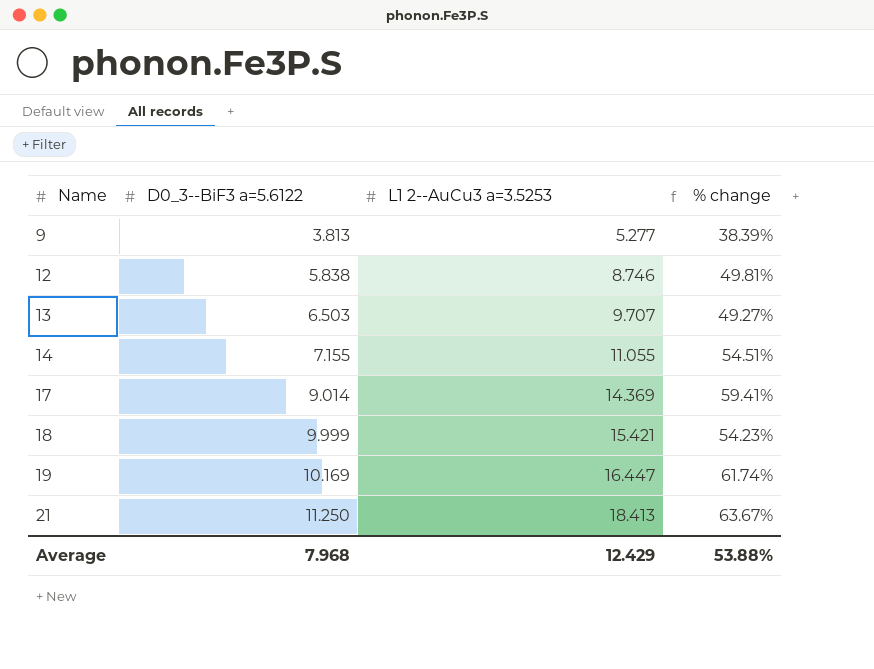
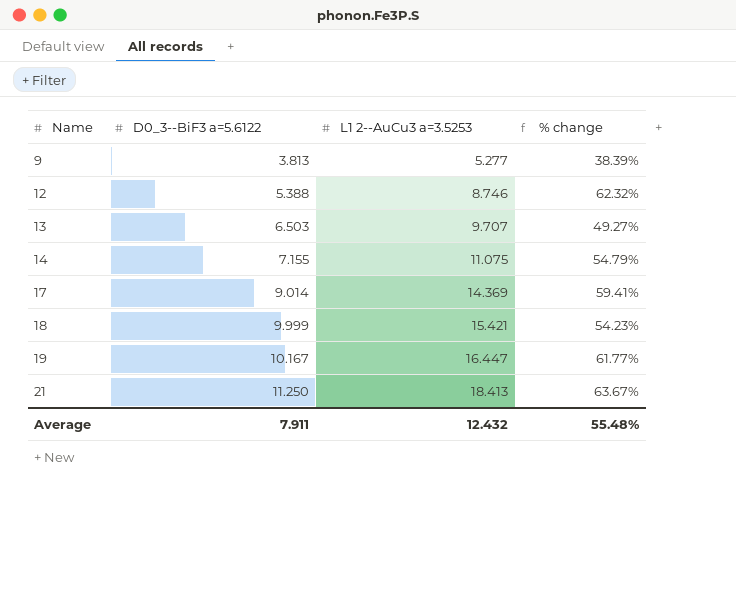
12 | D0_3--BiF3 a=5.6122: 5.838 -> 5.388
12 | % change: 49.81% -> 62.32%
14 | L1 2--AuCu3 a=3.5253: 11.055 -> 11.075
14 | % change: 54.51% -> 54.79%
19 | D0_3--BiF3 a=5.6122: 10.169 -> 10.167
19 | % change: 61.74% -> 61.77%
Average | D0_3--BiF3 a=5.6122: 7.968 -> 7.911
Average | L1 2--AuCu3 a=3.5253: 12.429 -> 12.432
Average | % change: 53.88% -> 55.48%

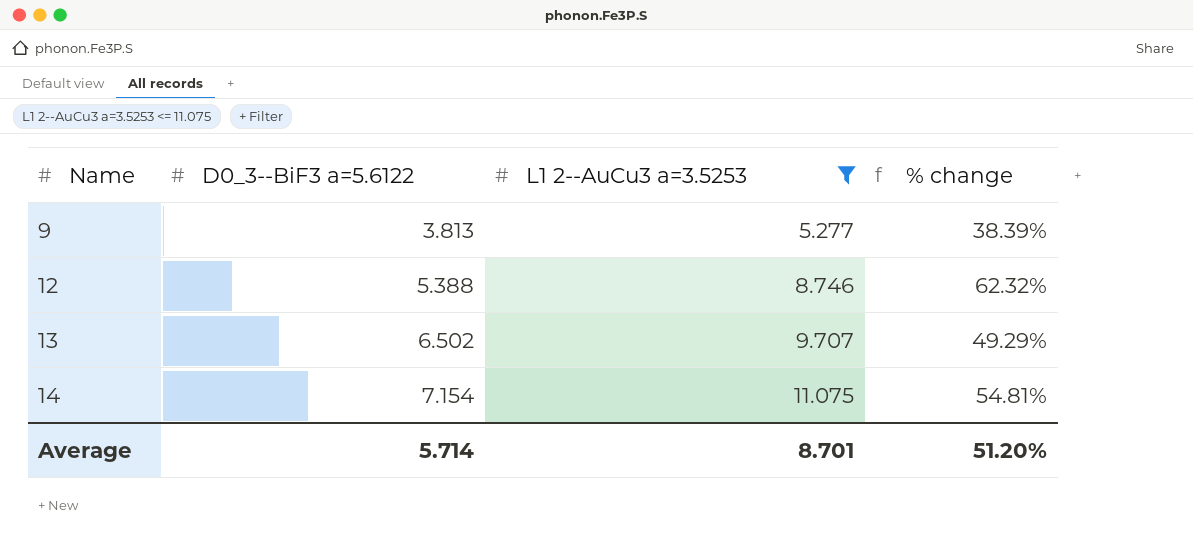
filter: none -> L1 2--AuCu3 a=3.5253 <= 11.075
13 | D0_3--BiF3 a=5.6122: 6.503 -> 6.502
13 | % change: 49.27% -> 49.29%
14 | D0_3--BiF3 a=5.6122: 7.155 -> 7.154
14 | % change: 54.79% -> 54.81%
Average | D0_3--BiF3 a=5.6122: 7.911 -> 5.714
Average | L1 2--AuCu3 a=3.5253: 12.432 -> 8.701
Average | % change: 55.48% -> 51.20%

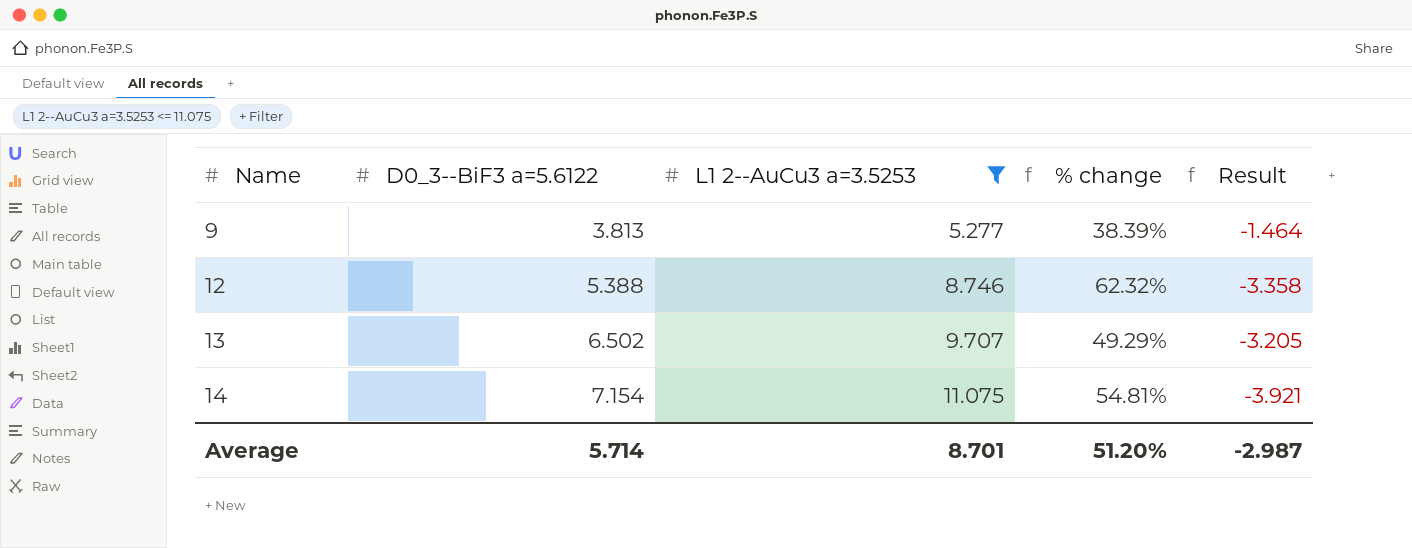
column Result | formula: none -> [D0_3--BiF3 a=5.6122] - [L1 2--AuCu3 a=3.5253]

